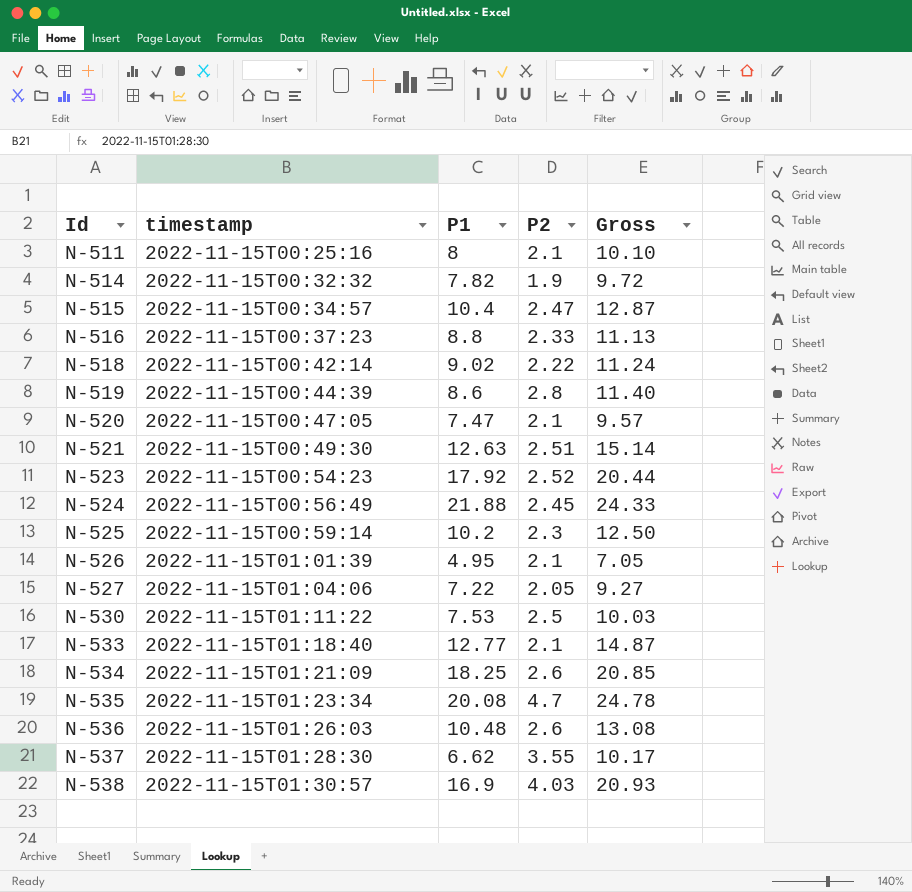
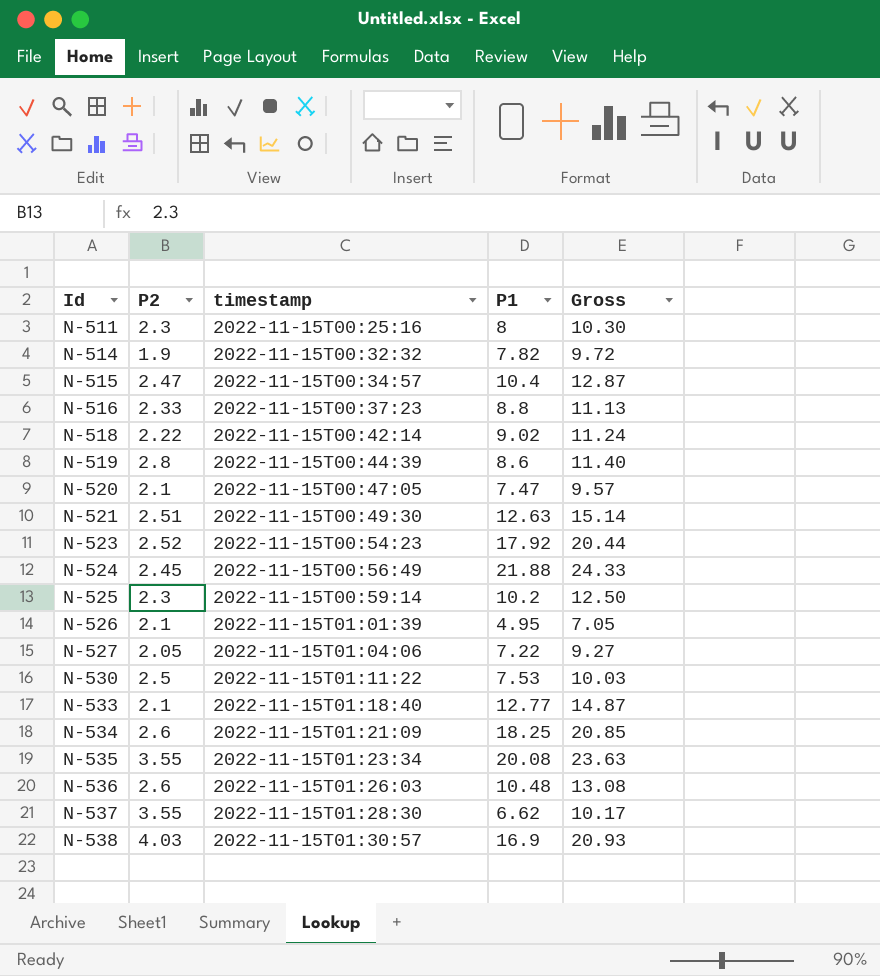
column P2 | position: 4 -> 2
N-511 | P2: 2.1 -> 2.3
N-511 | Gross: 10.10 -> 10.30
N-535 | P2: 4.7 -> 3.55
N-535 | Gross: 24.78 -> 23.63

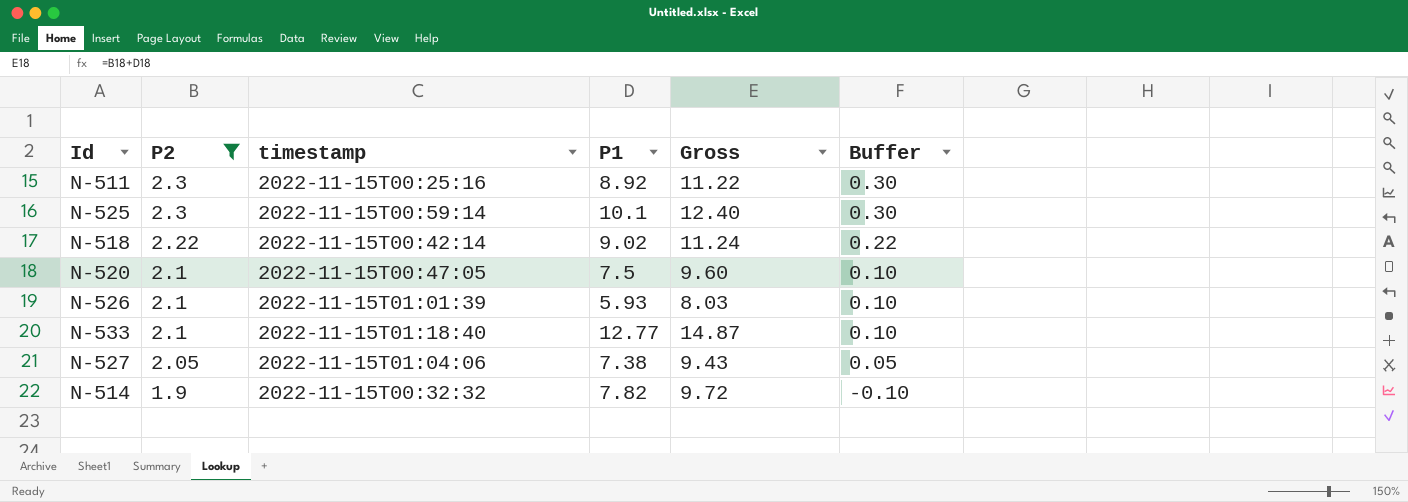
filter: none -> P2 <= 2.3
row order: Id ascending -> P2 descending
column Buffer | formula: none -> [P2] - 2
N-511 | P1: 8 -> 8.92
N-511 | Gross: 10.30 -> 11.22
N-525 | P1: 10.2 -> 10.1
N-525 | Gross: 12.50 -> 12.40
N-520 | P1: 7.47 -> 7.5
N-520 | Gross: 9.57 -> 9.60
N-526 | P1: 4.95 -> 5.93
N-526 | Gross: 7.05 -> 8.03
N-527 | P1: 7.22 -> 7.38
N-527 | Gross: 9.27 -> 9.43

